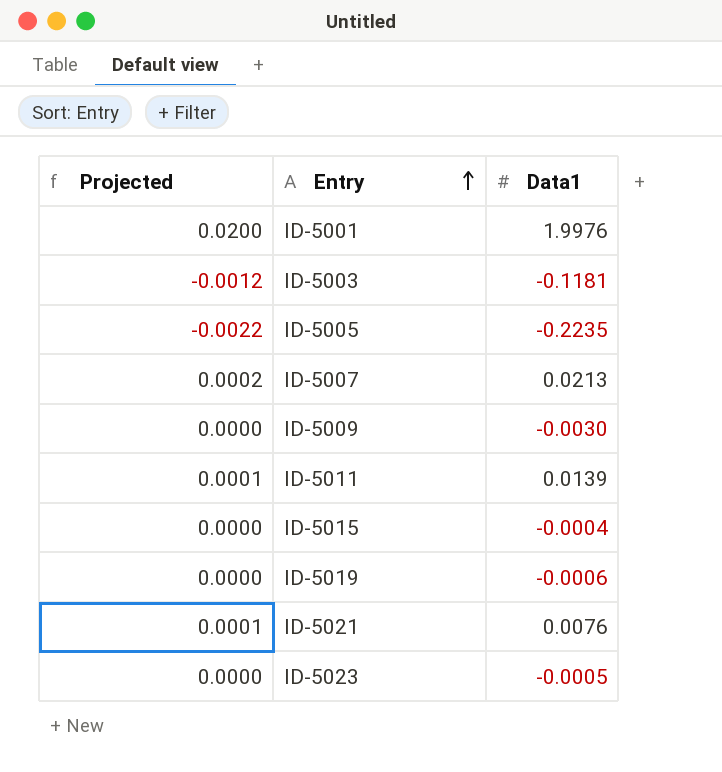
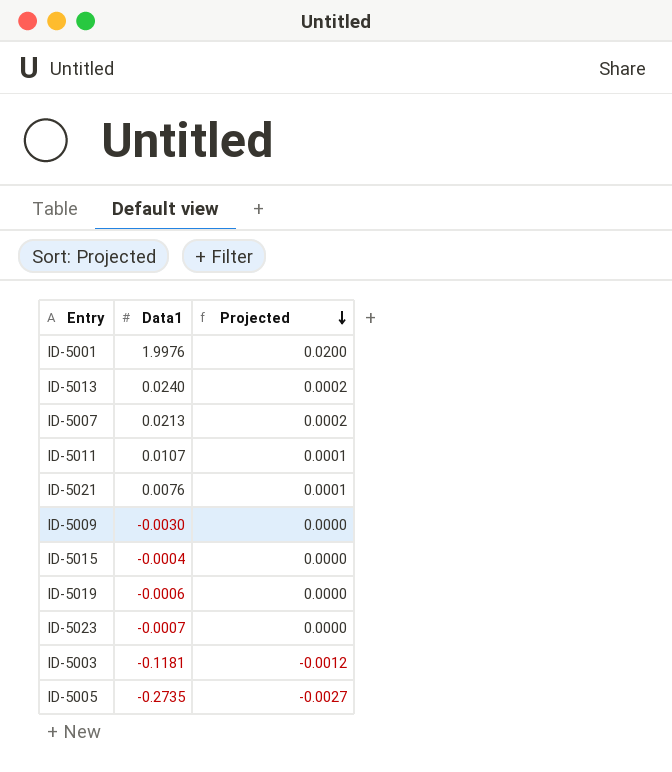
row order: Entry ascending -> Projected descending
column Projected | position: 1 -> 3
row ID-5013: none -> 0.0240 | 0.0002
ID-5011 | Data1: 0.0139 -> 0.0107
ID-5023 | Data1: -0.0005 -> -0.0007
ID-5005 | Data1: -0.2235 -> -0.2735
ID-5005 | Projected: -0.0022 -> -0.0027

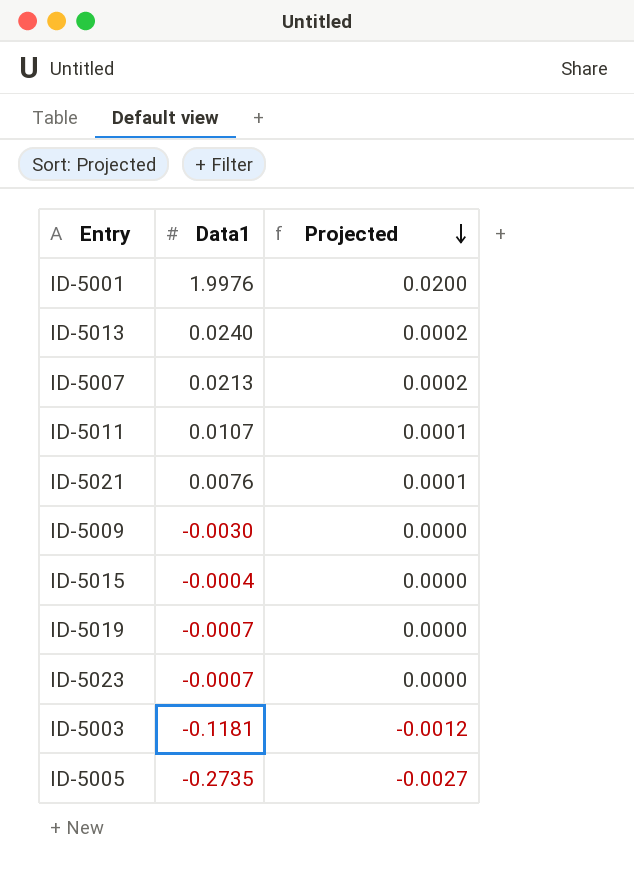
ID-5019 | Data1: -0.0006 -> -0.0007

